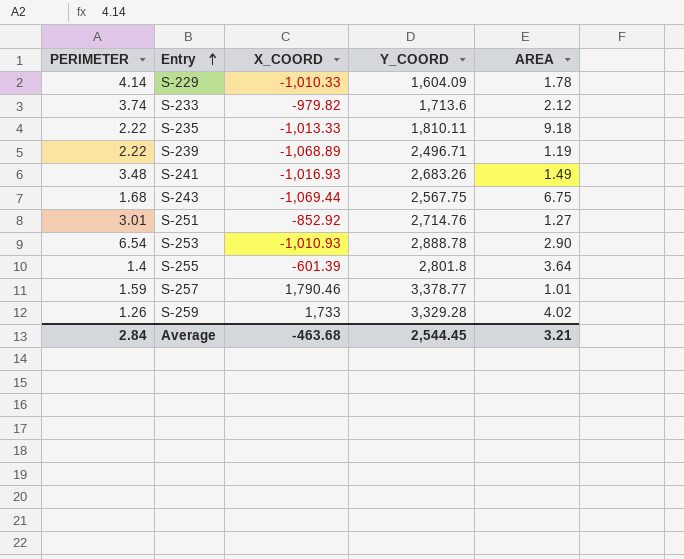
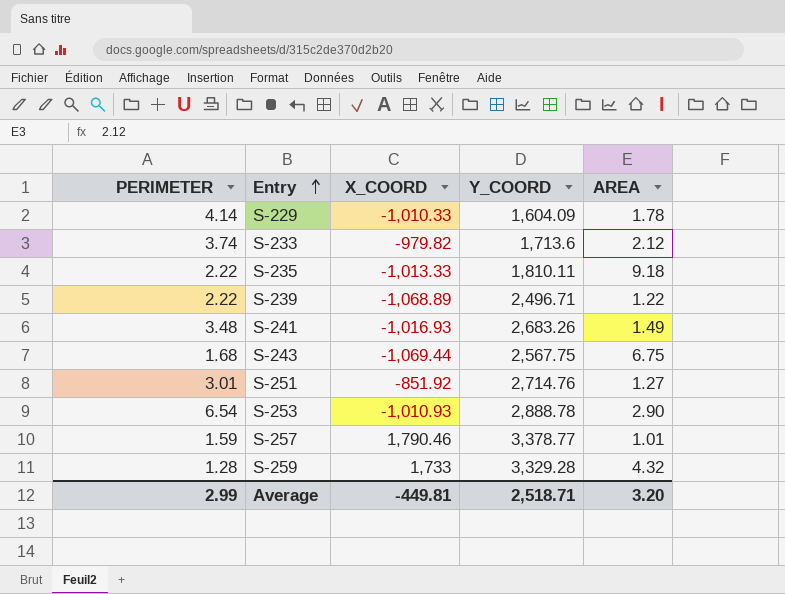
row S-255: 1.4 | -601.39 | 2,801.8 | 3.64 -> none
S-239 | AREA: 1.19 -> 1.22
S-251 | X_COORD: -852.92 -> -851.92
S-259 | PERIMETER: 1.26 -> 1.28
S-259 | AREA: 4.02 -> 4.32
Average | PERIMETER: 2.84 -> 2.99
Average | X_COORD: -463.68 -> -449.81
Average | Y_COORD: 2,544.45 -> 2,518.71
Average | AREA: 3.21 -> 3.20

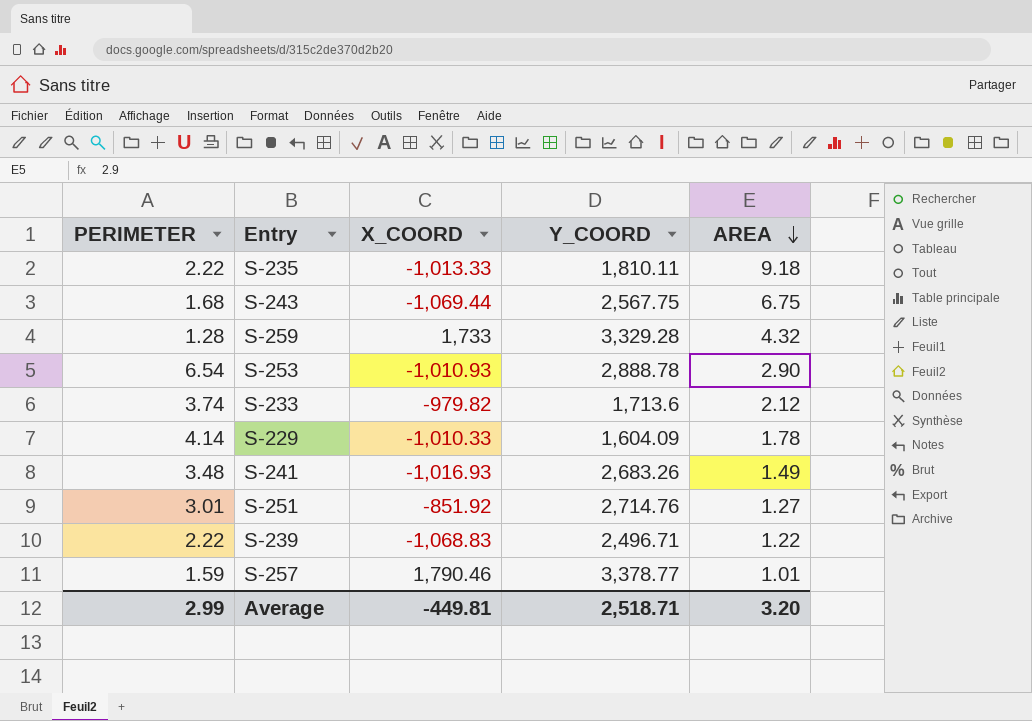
row order: Entry ascending -> AREA descending
S-239 | X_COORD: -1,068.89 -> -1,068.83

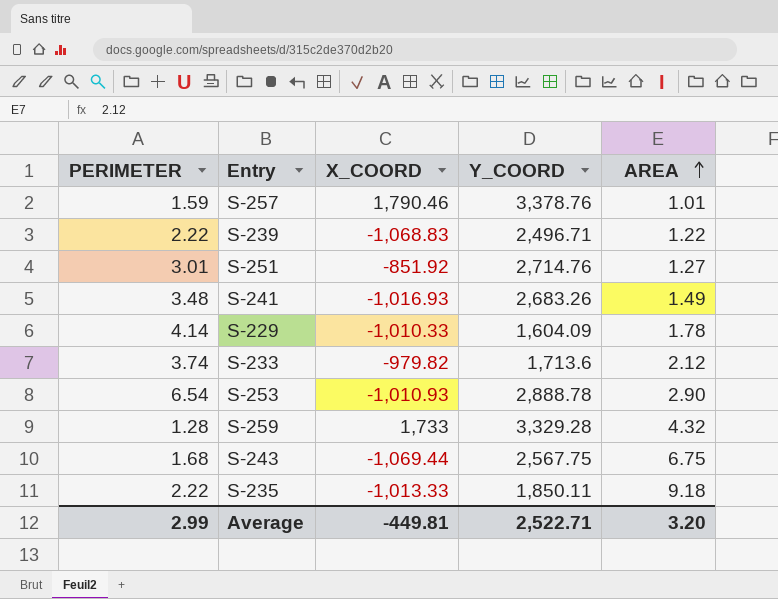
row order: AREA descending -> AREA ascending
S-257 | Y_COORD: 3,378.77 -> 3,378.76
S-235 | Y_COORD: 1,810.11 -> 1,850.11
Average | Y_COORD: 2,518.71 -> 2,522.71

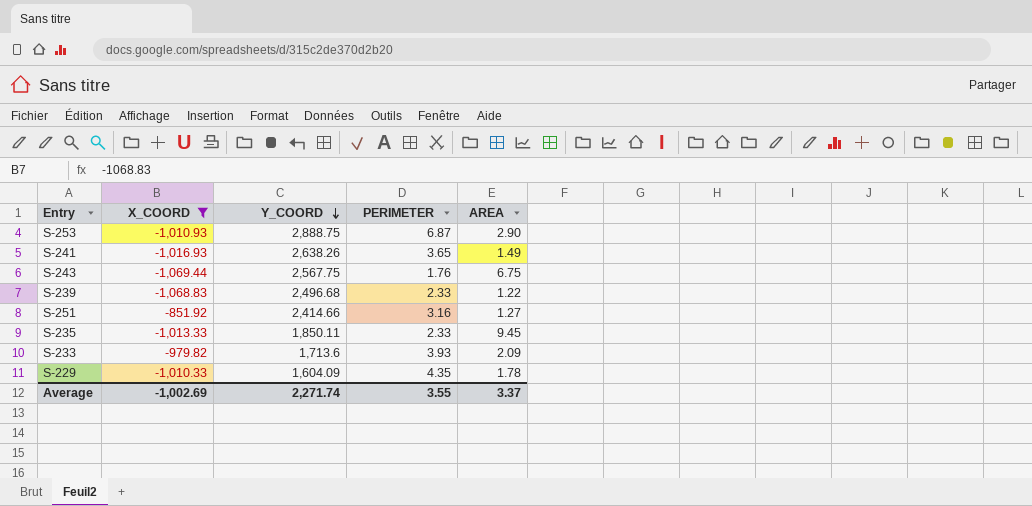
filter: none -> X_COORD <= -851.92
row order: AREA ascending -> Y_COORD descending
column PERIMETER | position: 1 -> 4
S-253 | Y_COORD: 2,888.78 -> 2,888.75
S-253 | PERIMETER: 6.54 -> 6.87
S-241 | Y_COORD: 2,683.26 -> 2,638.26
S-241 | PERIMETER: 3.48 -> 3.65
S-243 | PERIMETER: 1.68 -> 1.76
S-239 | Y_COORD: 2,496.71 -> 2,496.68
S-239 | PERIMETER: 2.22 -> 2.33
S-251 | Y_COORD: 2,714.76 -> 2,414.66
S-251 | PERIMETER: 3.01 -> 3.16
S-235 | PERIMETER: 2.22 -> 2.33
S-235 | AREA: 9.18 -> 9.45
S-233 | PERIMETER: 3.74 -> 3.93
S-233 | AREA: 2.12 -> 2.09
S-229 | PERIMETER: 4.14 -> 4.35
Average | X_COORD: -449.81 -> -1,002.69
Average | Y_COORD: 2,522.71 -> 2,271.74
Average | PERIMETER: 2.99 -> 3.55
Average | AREA: 3.20 -> 3.37

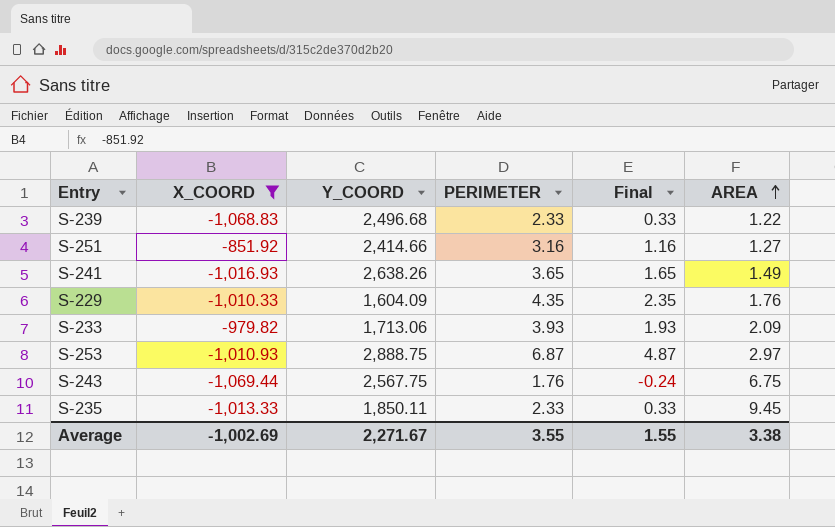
row order: Y_COORD descending -> AREA ascending
column Final | formula: none -> [PERIMETER] - 2
S-229 | AREA: 1.78 -> 1.76
S-233 | Y_COORD: 1,713.6 -> 1,713.06
S-253 | AREA: 2.90 -> 2.97
Average | Y_COORD: 2,271.74 -> 2,271.67
Average | AREA: 3.37 -> 3.38

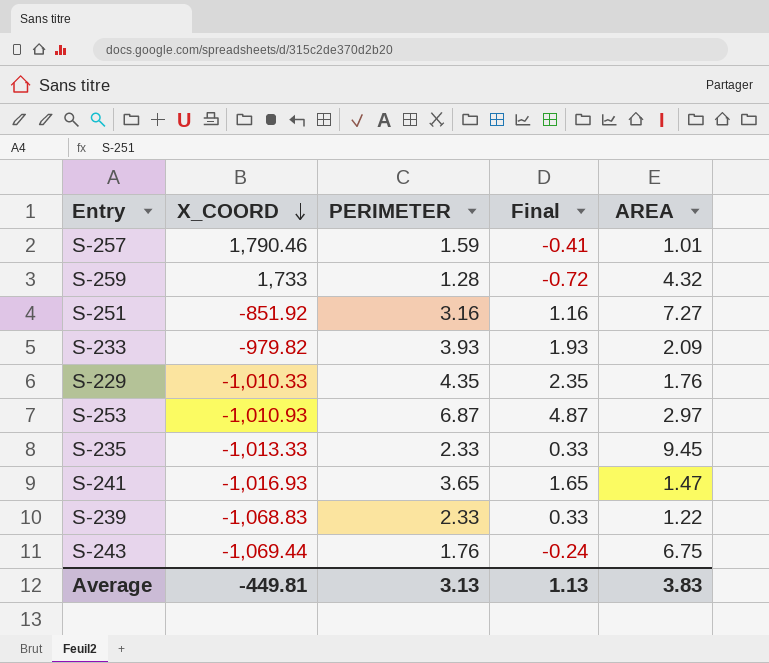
filter: X_COORD <= -851.92 -> none
row order: AREA ascending -> X_COORD descending
column Y_COORD | position: 3 -> none
S-251 | AREA: 1.27 -> 7.27
S-241 | AREA: 1.49 -> 1.47
Average | X_COORD: -1,002.69 -> -449.81
Average | PERIMETER: 3.55 -> 3.13
Average | Final: 1.55 -> 1.13
Average | AREA: 3.38 -> 3.83

